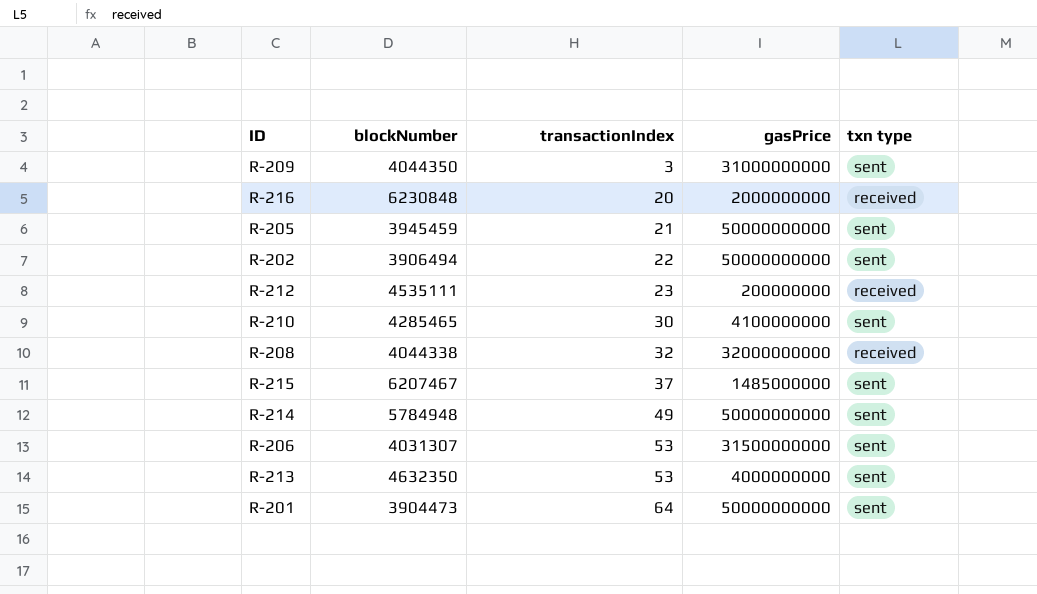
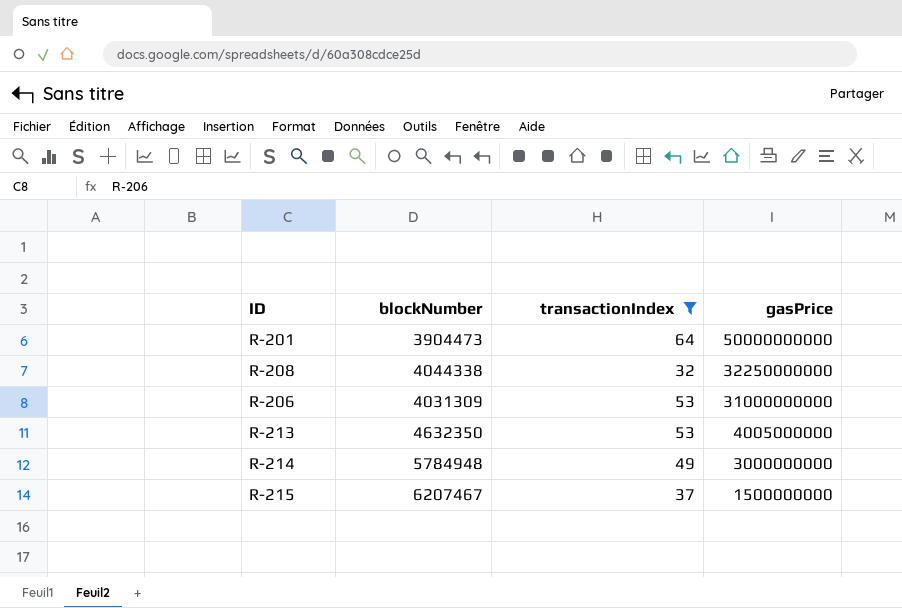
filter: none -> transactionIndex >= 32
row order: transactionIndex ascending -> gasPrice descending
column txn type | position: 5 -> none
R-208 | gasPrice: 32000000000 -> 32250000000
R-206 | blockNumber: 4031307 -> 4031309
R-206 | gasPrice: 31500000000 -> 31000000000
R-213 | gasPrice: 4000000000 -> 4005000000
R-214 | gasPrice: 50000000000 -> 3000000000
R-215 | gasPrice: 1485000000 -> 1500000000

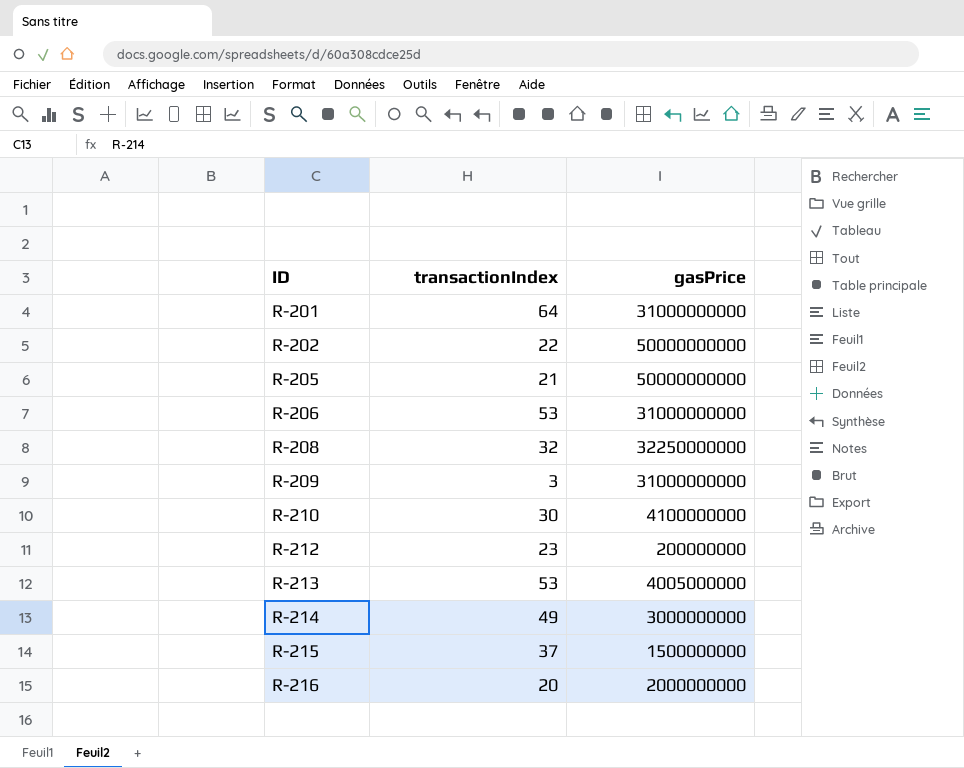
filter: transactionIndex >= 32 -> none
row order: gasPrice descending -> ID ascending
column blockNumber | position: 2 -> none
R-201 | gasPrice: 50000000000 -> 31000000000

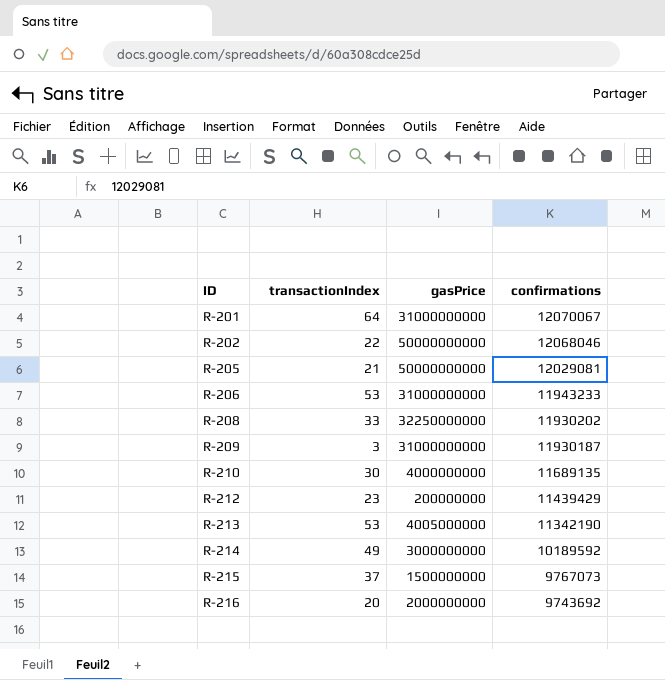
column confirmations | position: none -> 4
R-208 | transactionIndex: 32 -> 33
R-210 | gasPrice: 4100000000 -> 4000000000

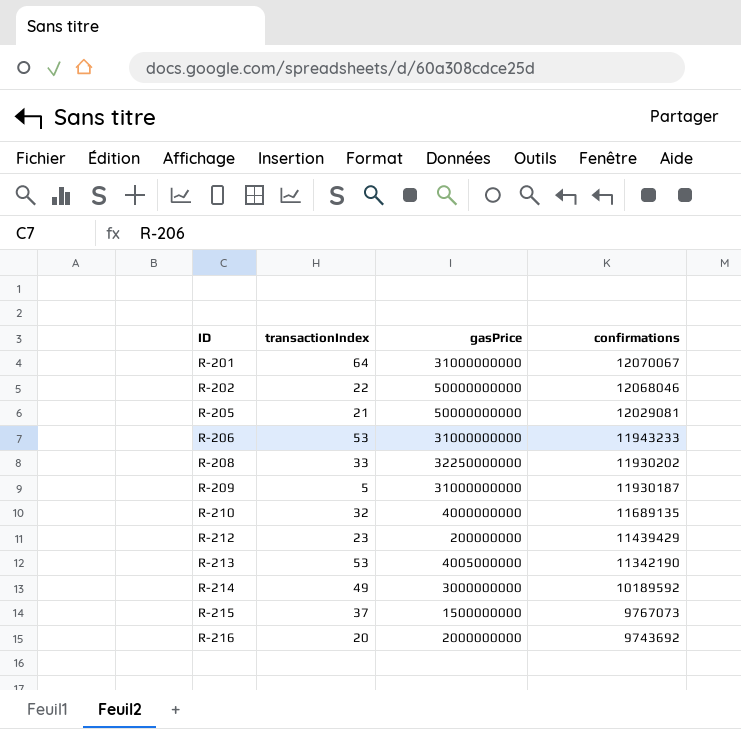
R-209 | transactionIndex: 3 -> 5
R-210 | transactionIndex: 30 -> 32

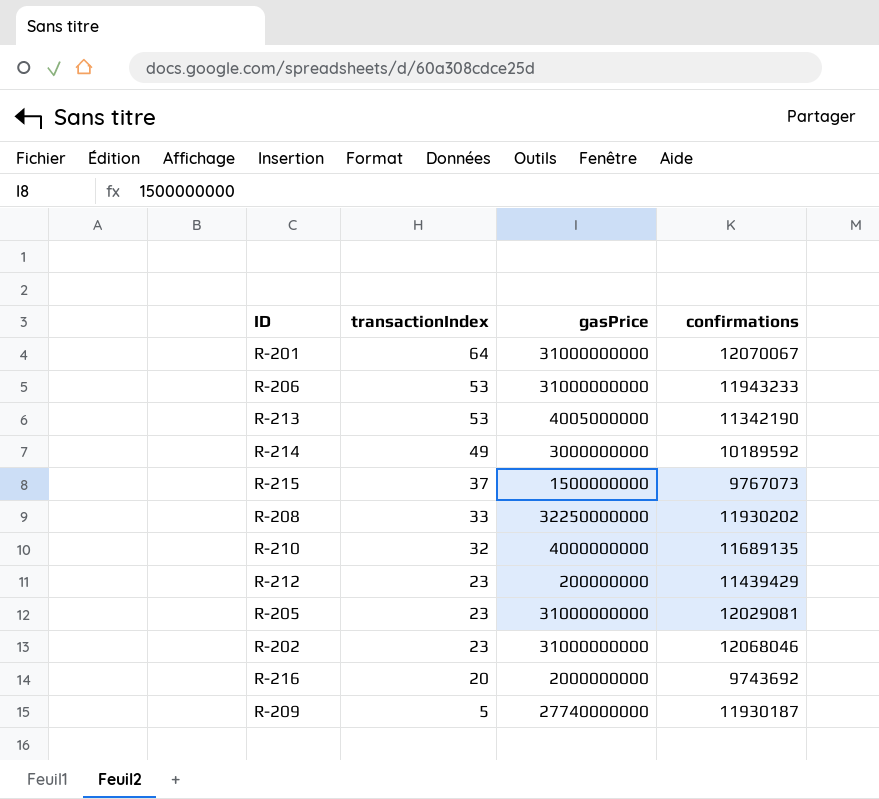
row order: ID ascending -> transactionIndex descending
R-205 | transactionIndex: 21 -> 23
R-205 | gasPrice: 50000000000 -> 31000000000
R-202 | transactionIndex: 22 -> 23
R-202 | gasPrice: 50000000000 -> 31000000000
R-209 | gasPrice: 31000000000 -> 27740000000

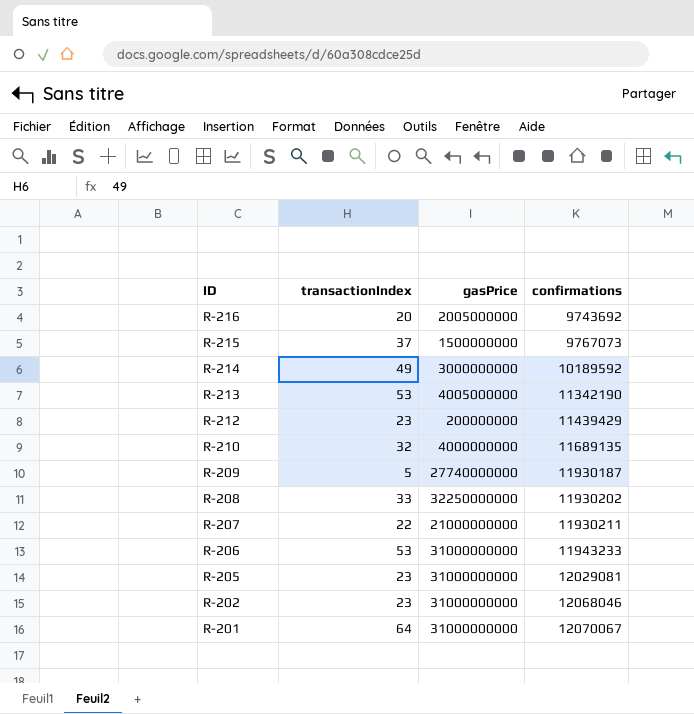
row order: transactionIndex descending -> ID descending
R-216 | gasPrice: 2000000000 -> 2005000000
row R-207: none -> 22 | 21000000000 | 11930211

